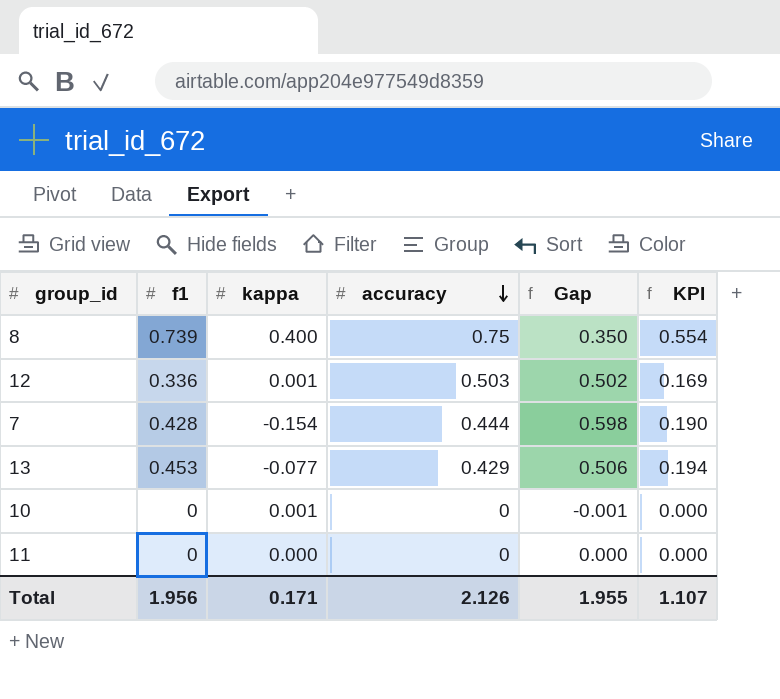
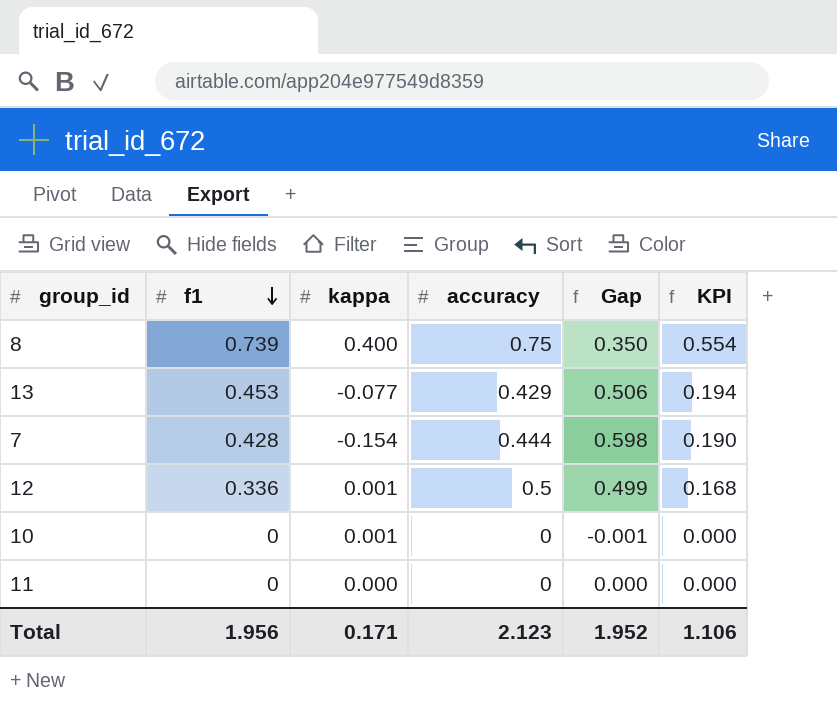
row order: accuracy descending -> f1 descending
12 | accuracy: 0.503 -> 0.5
12 | Gap: 0.502 -> 0.499
12 | KPI: 0.169 -> 0.168
Total | accuracy: 2.126 -> 2.123
Total | Gap: 1.955 -> 1.952
Total | KPI: 1.107 -> 1.106

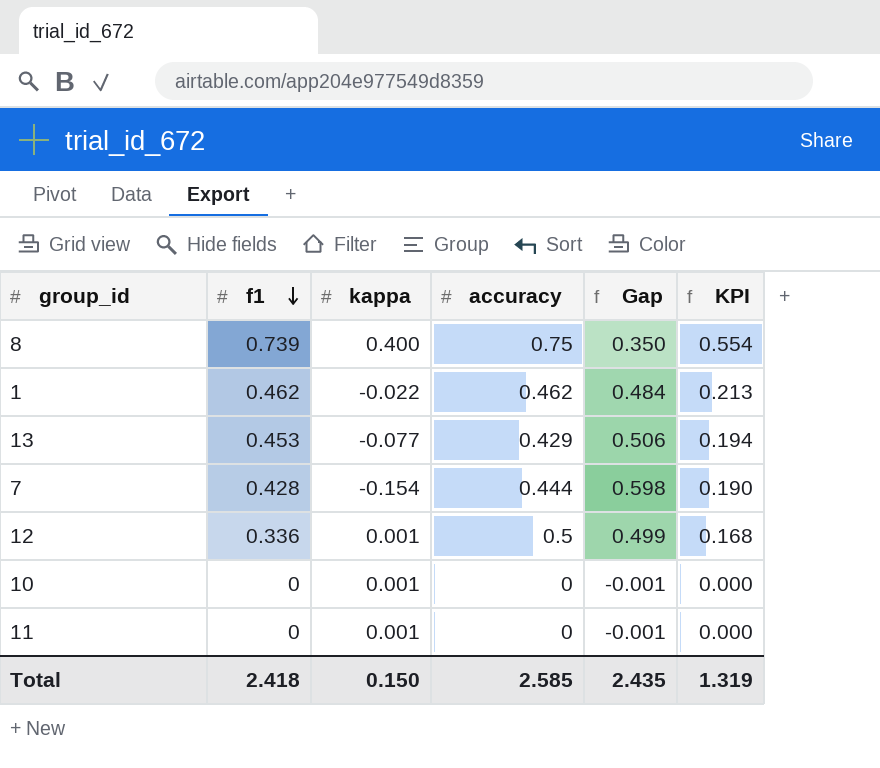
row 1: none -> 0.462 | -0.022 | 0.462 | 0.484 | 0.213
11 | kappa: 0.000 -> 0.001
11 | Gap: 0.000 -> -0.001
Total | f1: 1.956 -> 2.418
Total | kappa: 0.171 -> 0.150
Total | accuracy: 2.123 -> 2.585
Total | Gap: 1.952 -> 2.435
Total | KPI: 1.106 -> 1.319

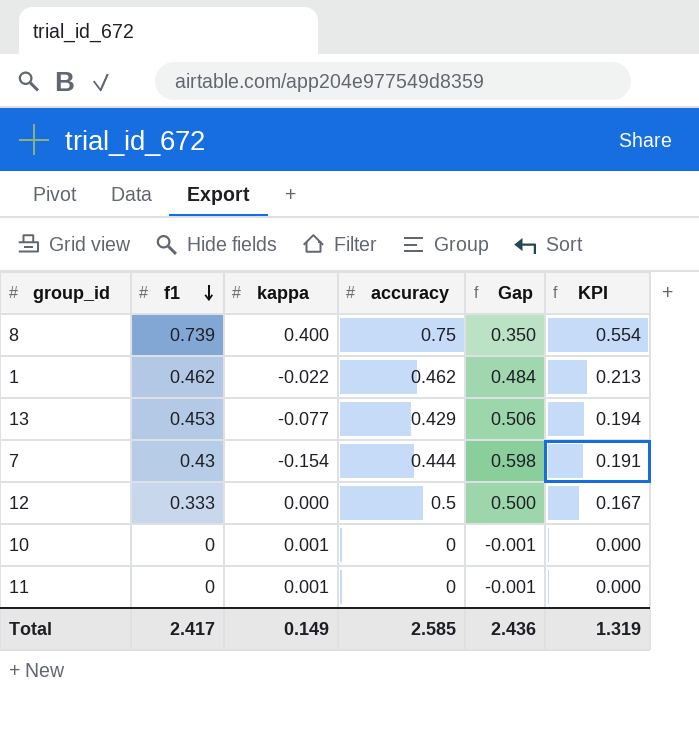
7 | f1: 0.428 -> 0.43
7 | KPI: 0.190 -> 0.191
12 | f1: 0.336 -> 0.333
12 | kappa: 0.001 -> 0.000
12 | Gap: 0.499 -> 0.500
12 | KPI: 0.168 -> 0.167
Total | f1: 2.418 -> 2.417
Total | kappa: 0.150 -> 0.149
Total | Gap: 2.435 -> 2.436

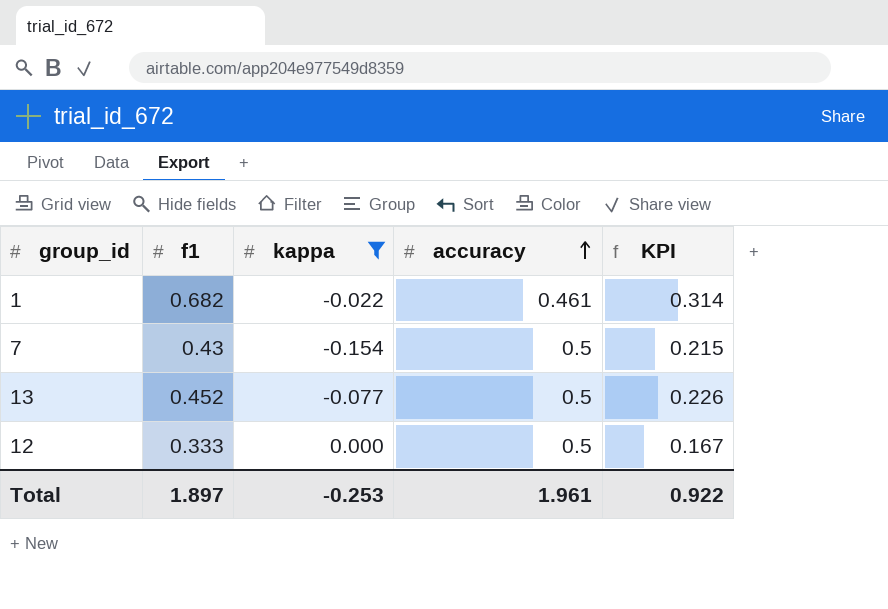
filter: none -> kappa <= 0.000
row order: f1 descending -> accuracy ascending
column Gap | formula: [accuracy] - [kappa] -> none
1 | f1: 0.462 -> 0.682
1 | accuracy: 0.462 -> 0.461
1 | KPI: 0.213 -> 0.314
7 | accuracy: 0.444 -> 0.5
7 | KPI: 0.191 -> 0.215
13 | f1: 0.453 -> 0.452
13 | accuracy: 0.429 -> 0.5
13 | KPI: 0.194 -> 0.226
Total | f1: 2.417 -> 1.897
Total | kappa: 0.149 -> -0.253
Total | accuracy: 2.585 -> 1.961
Total | KPI: 1.319 -> 0.922

